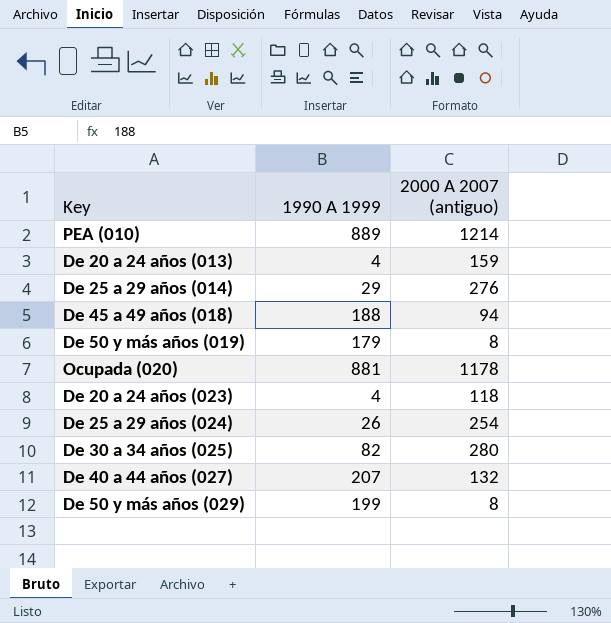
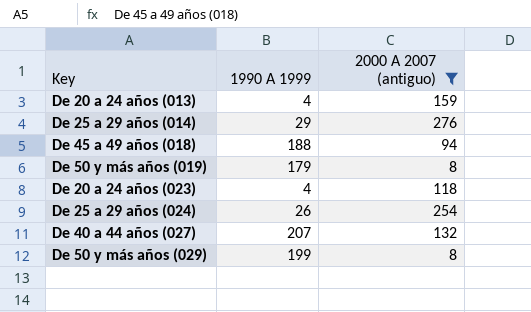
filter: none -> 2000 A 2007 (antiguo) <= 276

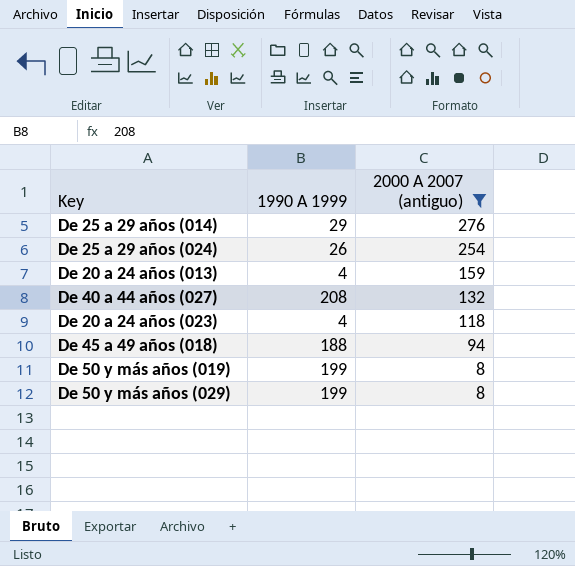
row order: none -> 2000 A 2007 (antiguo) descending
De 40 a 44 años (027) | 1990 A 1999: 207 -> 208
De 50 y más años (019) | 1990 A 1999: 179 -> 199

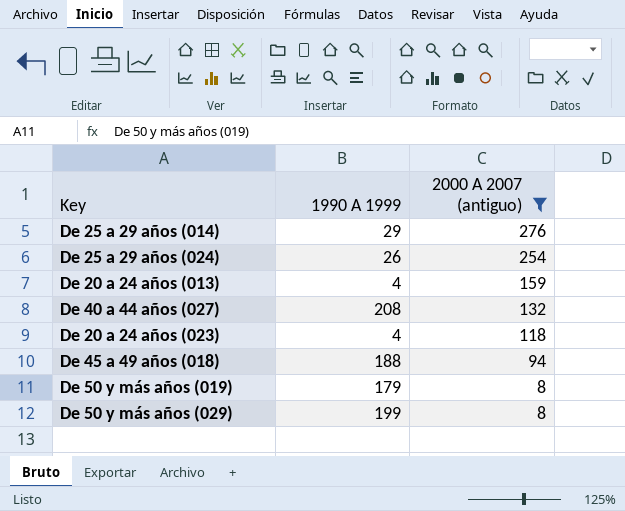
De 50 y más años (019) | 1990 A 1999: 199 -> 179

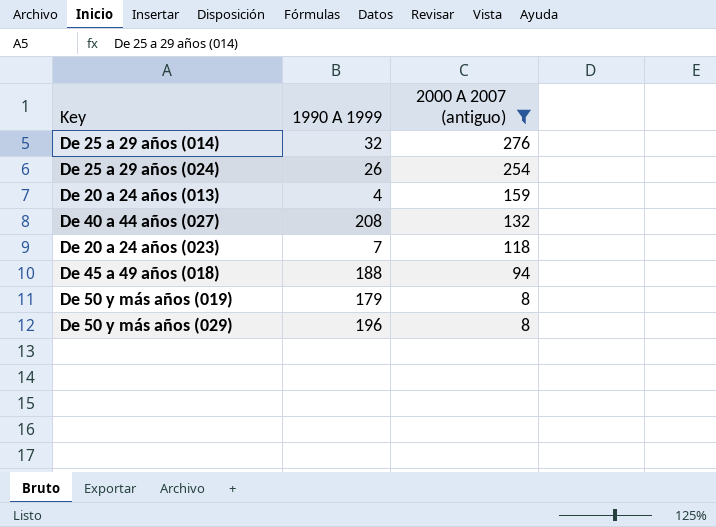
De 25 a 29 años (014) | 1990 A 1999: 29 -> 32
De 20 a 24 años (023) | 1990 A 1999: 4 -> 7
De 50 y más años (029) | 1990 A 1999: 199 -> 196

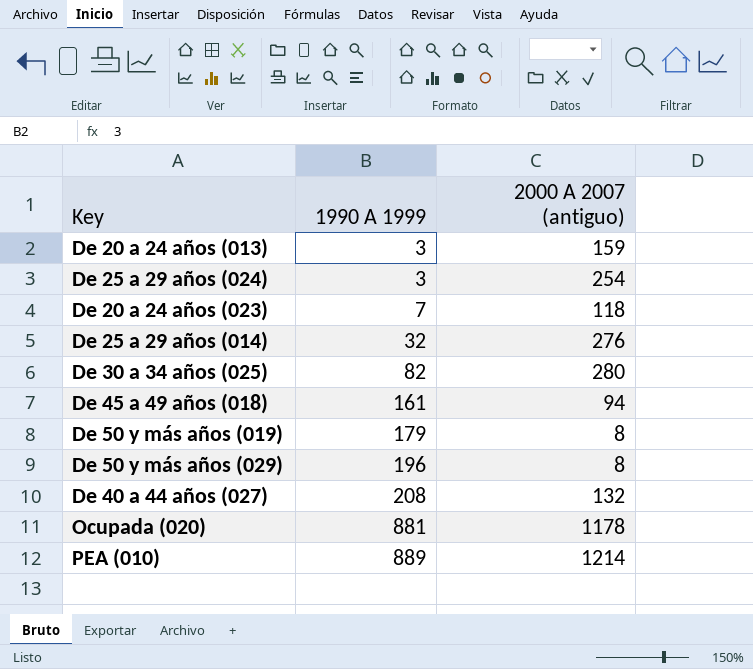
filter: 2000 A 2007 (antiguo) <= 276 -> none
row order: 2000 A 2007 (antiguo) descending -> 1990 A 1999 ascending
De 20 a 24 años (013) | 1990 A 1999: 4 -> 3
De 25 a 29 años (024) | 1990 A 1999: 26 -> 3
De 45 a 49 años (018) | 1990 A 1999: 188 -> 161

